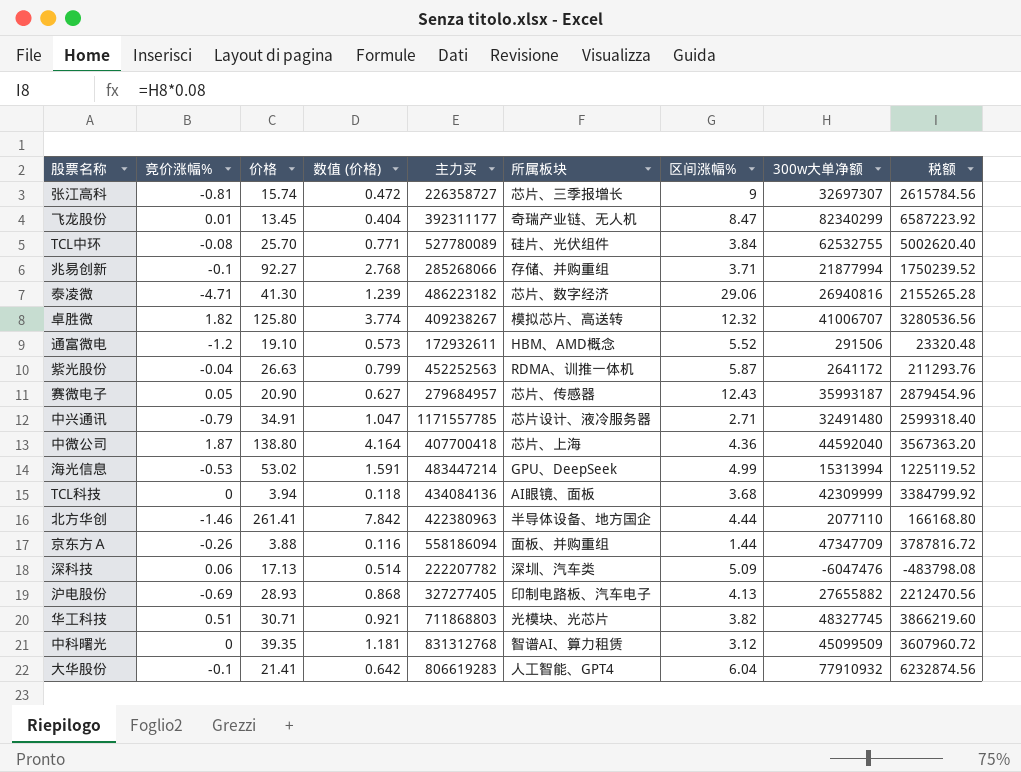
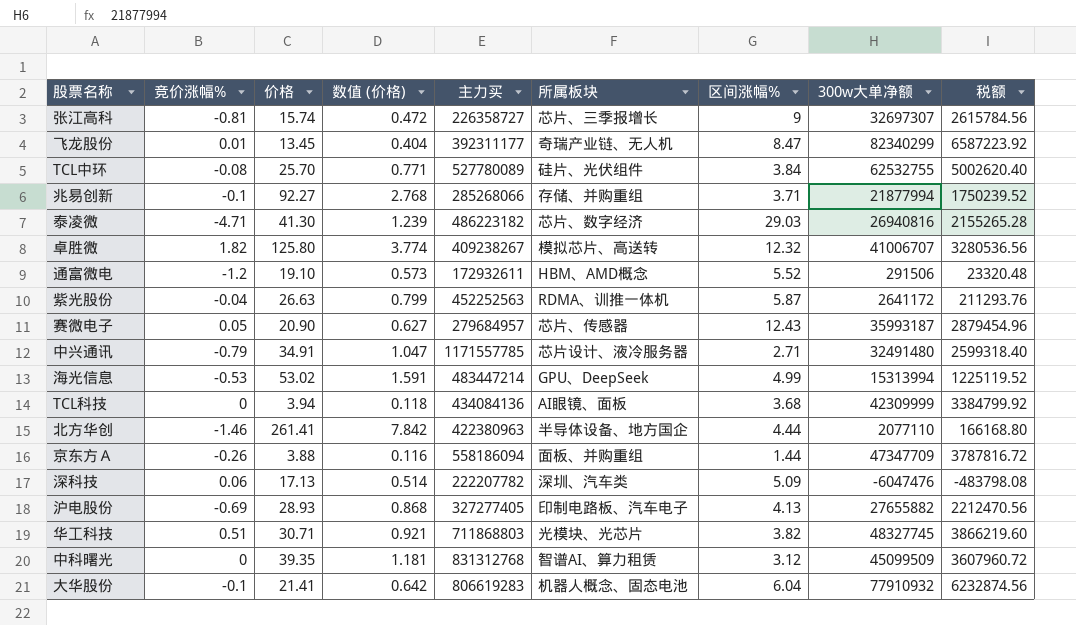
row 中微公司: 1.87 | 138.80 | 4.164 | 407700418 | 芯片、上海 | 4.36 | 44592040 | 3567363.20 -> none
泰凌微 | 区间涨幅%: 29.06 -> 29.03
大华股份 | 所属板块: 人工智能、GPT4 -> 机器人概念、固态电池

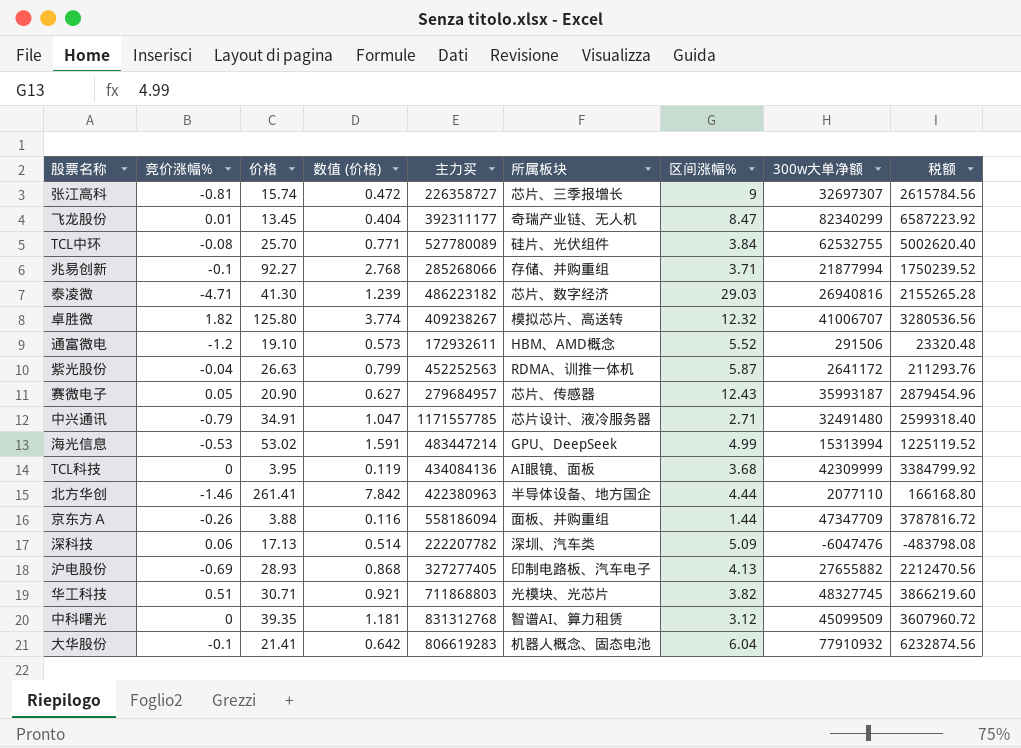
TCL科技 | 价格: 3.94 -> 3.95
TCL科技 | 数值 (价格): 0.118 -> 0.119

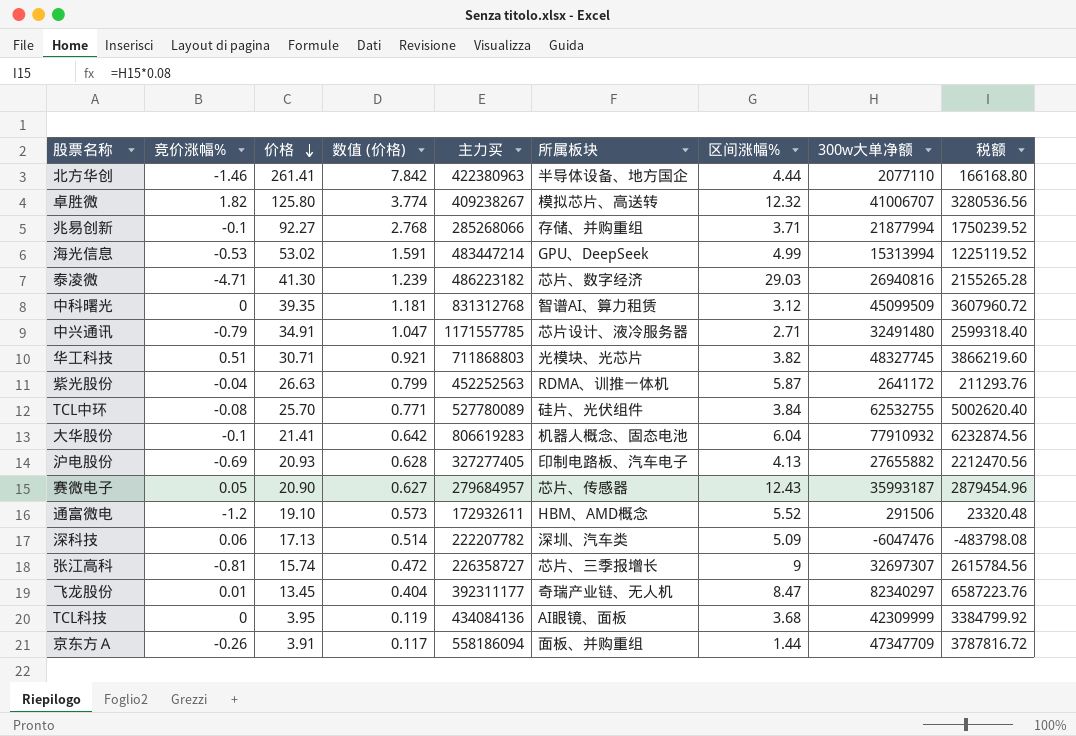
row order: none -> 价格 descending
沪电股份 | 价格: 28.93 -> 20.93
沪电股份 | 数值 (价格): 0.868 -> 0.628
飞龙股份 | 300w大单净额: 82340299 -> 82340297
飞龙股份 | 税额: 6587223.92 -> 6587223.76
京东方Ａ | 价格: 3.88 -> 3.91
京东方Ａ | 数值 (价格): 0.116 -> 0.117

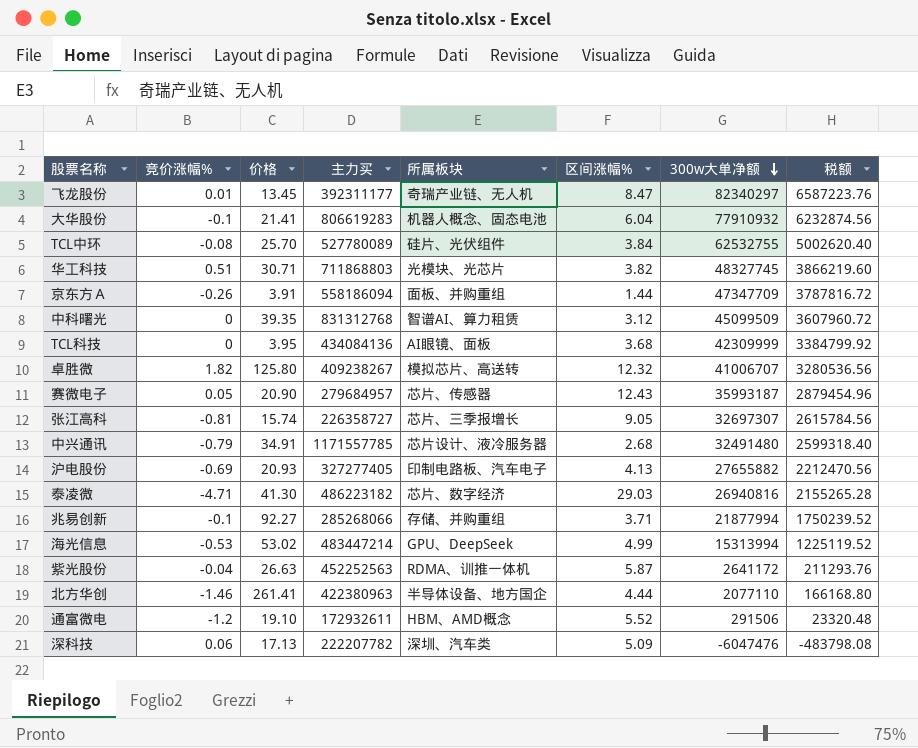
row order: 价格 descending -> 300w大单净额 descending
column 数值 (价格) | formula: [价格] * 0.03 -> none
张江高科 | 区间涨幅%: 9 -> 9.05
中兴通讯 | 区间涨幅%: 2.71 -> 2.68

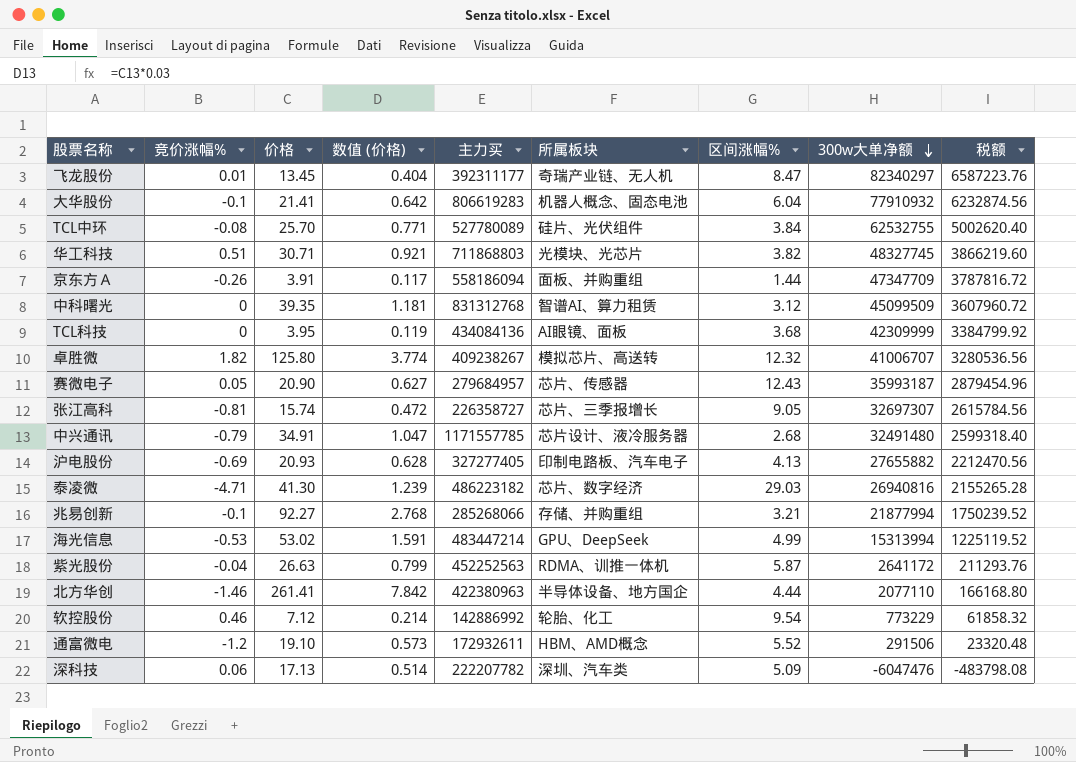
column 数值 (价格) | formula: none -> [价格] * 0.03
兆易创新 | 区间涨幅%: 3.71 -> 3.21
row 软控股份: none -> 0.46 | 7.12 | 0.214 | 142886992 | 轮胎、化工 | 9.54 | 773229 | 61858.32

